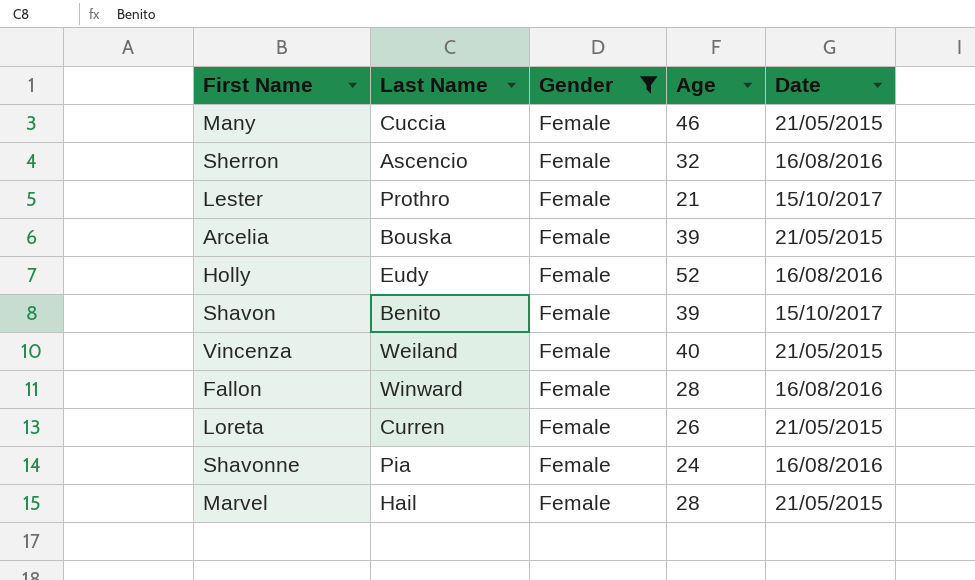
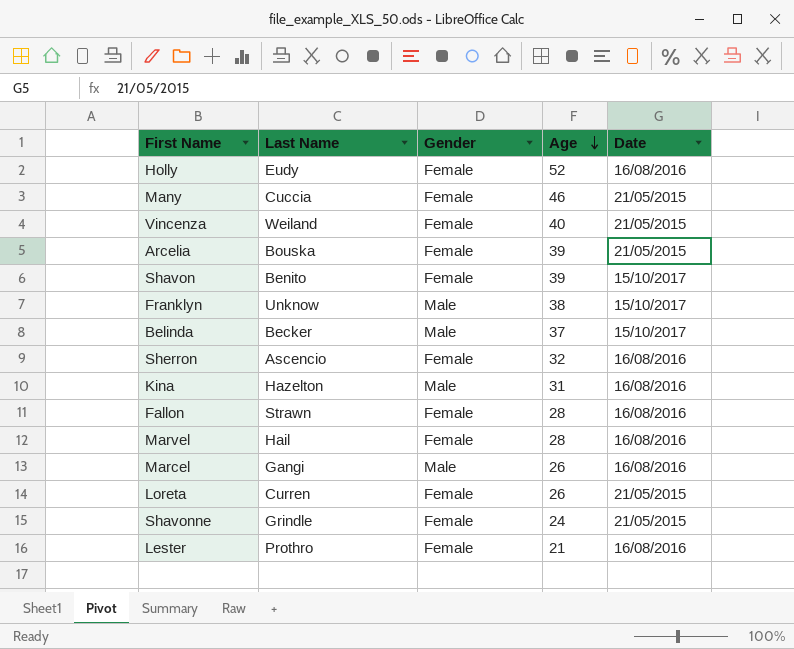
filter: Gender = Female -> none
row order: none -> Age descending
Fallon | Last Name: Winward -> Strawn
Marvel | Date: 21/05/2015 -> 16/08/2016
Shavonne | Last Name: Pia -> Grindle
Shavonne | Date: 16/08/2016 -> 21/05/2015
Lester | Date: 15/10/2017 -> 16/08/2016

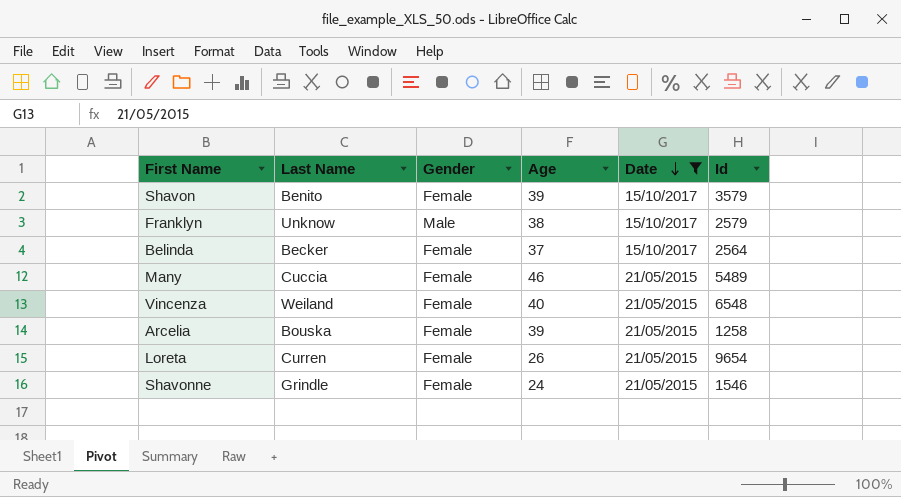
filter: none -> Date != 16/08/2016
row order: Age descending -> Date descending
column Id | position: none -> 6
Belinda | Gender: Male -> Female

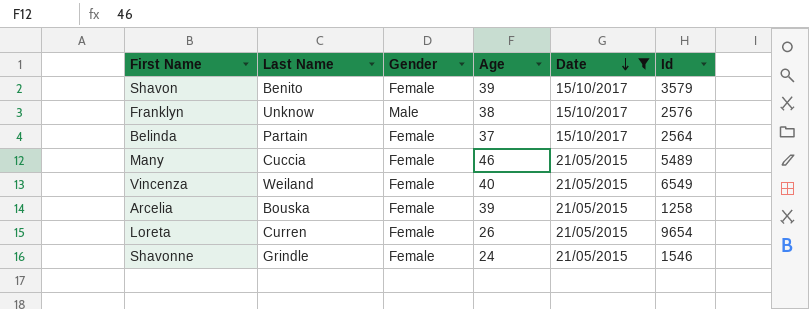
Franklyn | Id: 2579 -> 2576
Belinda | Last Name: Becker -> Partain
Vincenza | Id: 6548 -> 6549

